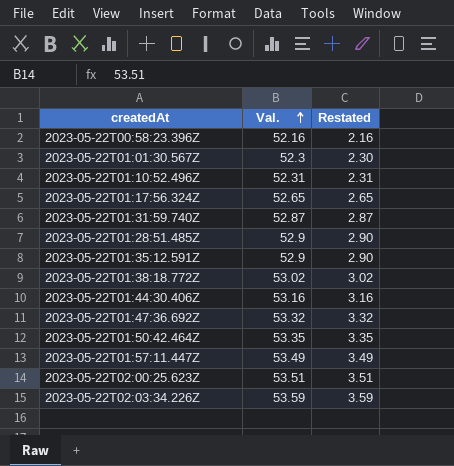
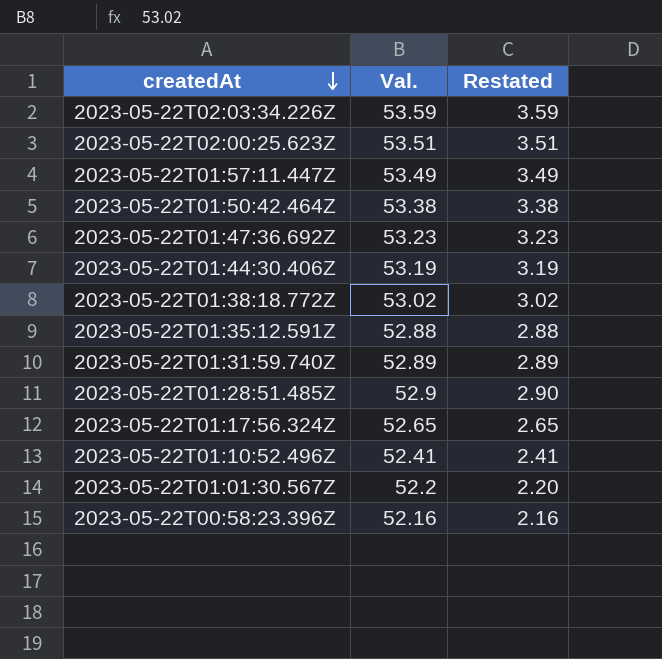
row order: Val. ascending -> createdAt descending
2023-05-22T01:50:42.464Z | Val.: 53.35 -> 53.38
2023-05-22T01:50:42.464Z | Restated: 3.35 -> 3.38
2023-05-22T01:47:36.692Z | Val.: 53.32 -> 53.23
2023-05-22T01:47:36.692Z | Restated: 3.32 -> 3.23
2023-05-22T01:44:30.406Z | Val.: 53.16 -> 53.19
2023-05-22T01:44:30.406Z | Restated: 3.16 -> 3.19
2023-05-22T01:35:12.591Z | Val.: 52.9 -> 52.88
2023-05-22T01:35:12.591Z | Restated: 2.90 -> 2.88
2023-05-22T01:31:59.740Z | Val.: 52.87 -> 52.89
2023-05-22T01:31:59.740Z | Restated: 2.87 -> 2.89
2023-05-22T01:10:52.496Z | Val.: 52.31 -> 52.41
2023-05-22T01:10:52.496Z | Restated: 2.31 -> 2.41
2023-05-22T01:01:30.567Z | Val.: 52.3 -> 52.2
2023-05-22T01:01:30.567Z | Restated: 2.30 -> 2.20

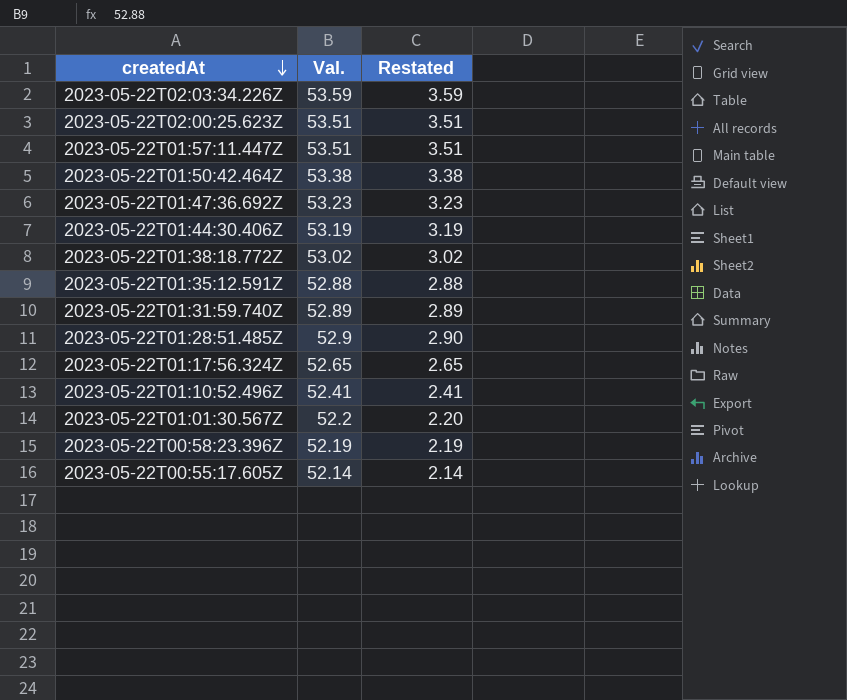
2023-05-22T01:57:11.447Z | Val.: 53.49 -> 53.51
2023-05-22T01:57:11.447Z | Restated: 3.49 -> 3.51
2023-05-22T00:58:23.396Z | Val.: 52.16 -> 52.19
2023-05-22T00:58:23.396Z | Restated: 2.16 -> 2.19
row 2023-05-22T00:55:17.605Z: none -> 52.14 | 2.14

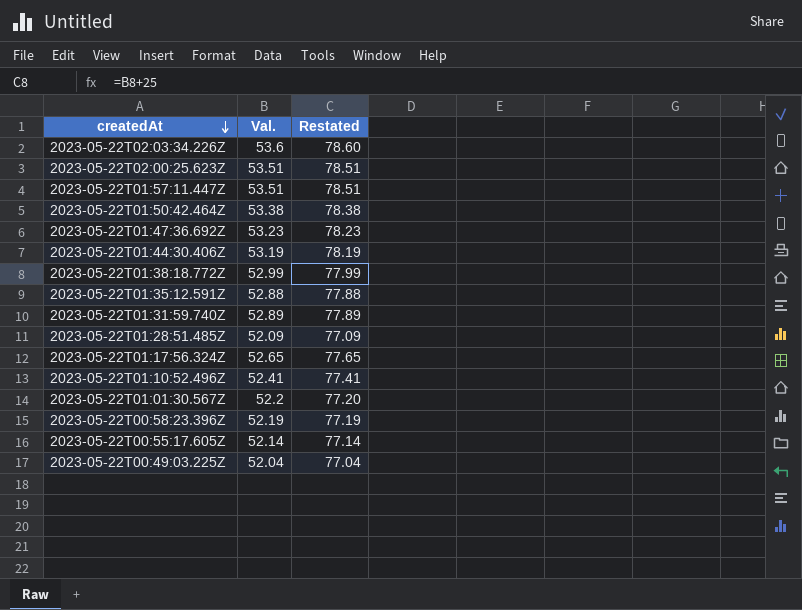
column Restated | formula: [Val.] - 50 -> [Val.] + 25
2023-05-22T02:03:34.226Z | Val.: 53.59 -> 53.6
2023-05-22T01:38:18.772Z | Val.: 53.02 -> 52.99
2023-05-22T01:28:51.485Z | Val.: 52.9 -> 52.09
row 2023-05-22T00:49:03.225Z: none -> 52.04 | 77.04

